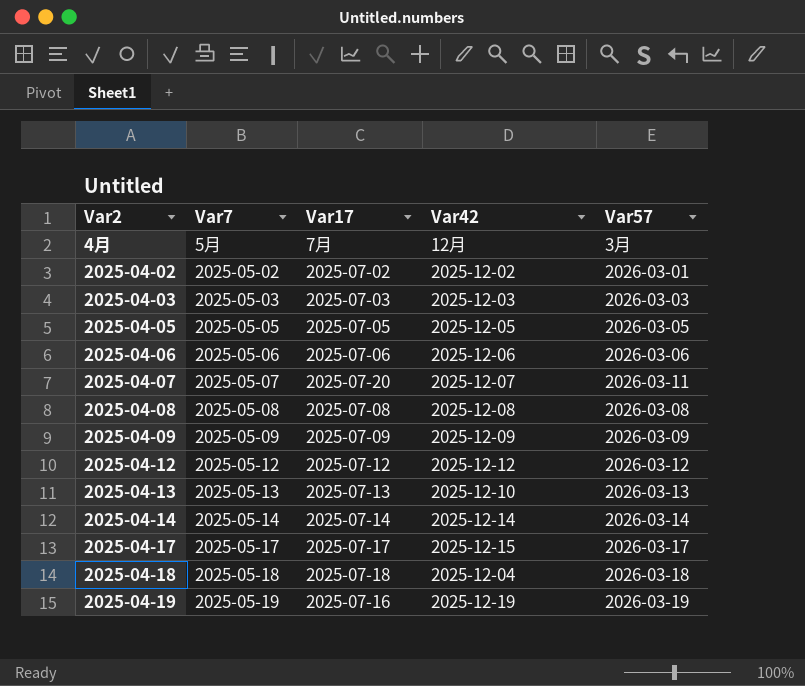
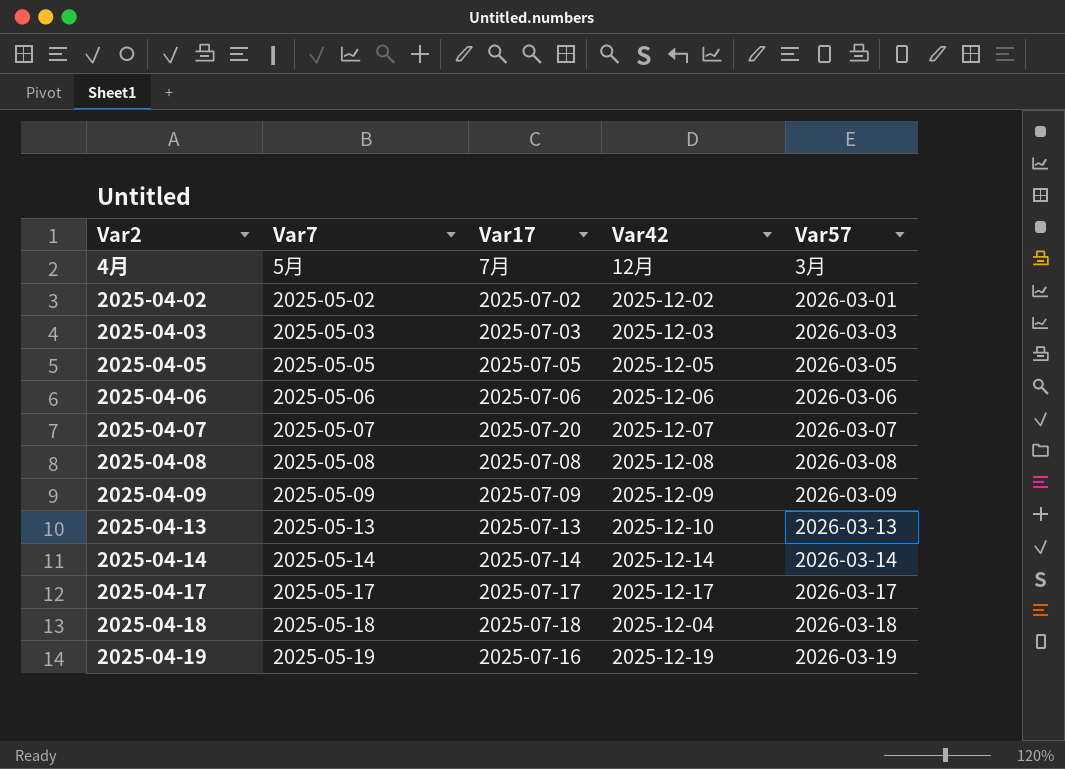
row 2025-04-12: 2025-05-12 | 2025-07-12 | 2025-12-12 | 2026-03-12 -> none
2025-04-07 | Var57: 2026-03-11 -> 2026-03-07
2025-04-17 | Var42: 2025-12-15 -> 2025-12-17

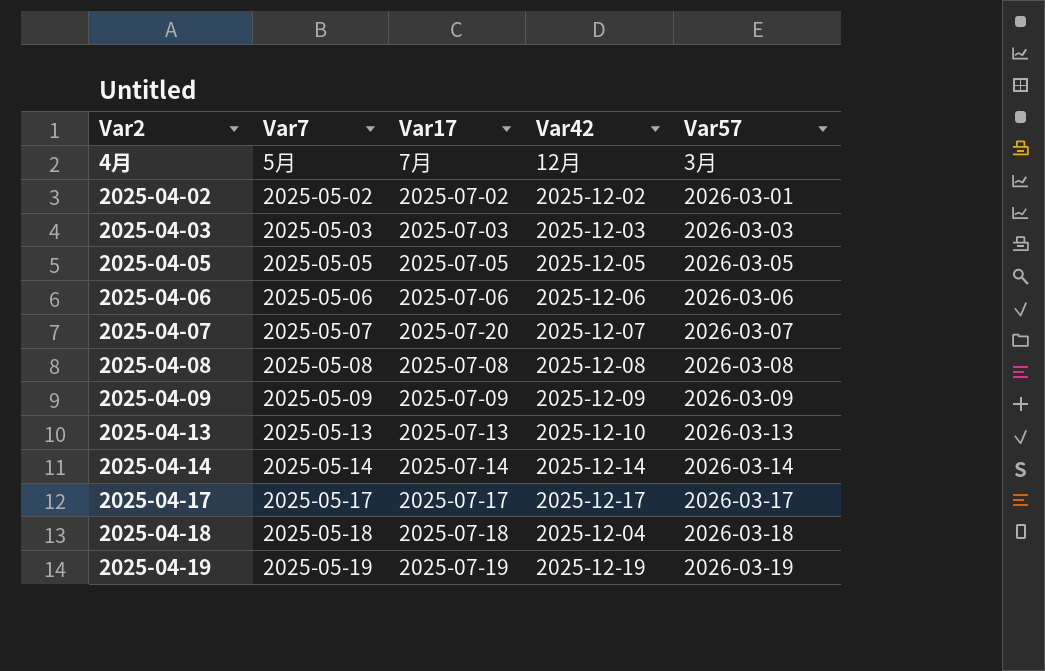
2025-04-19 | Var17: 2025-07-16 -> 2025-07-19

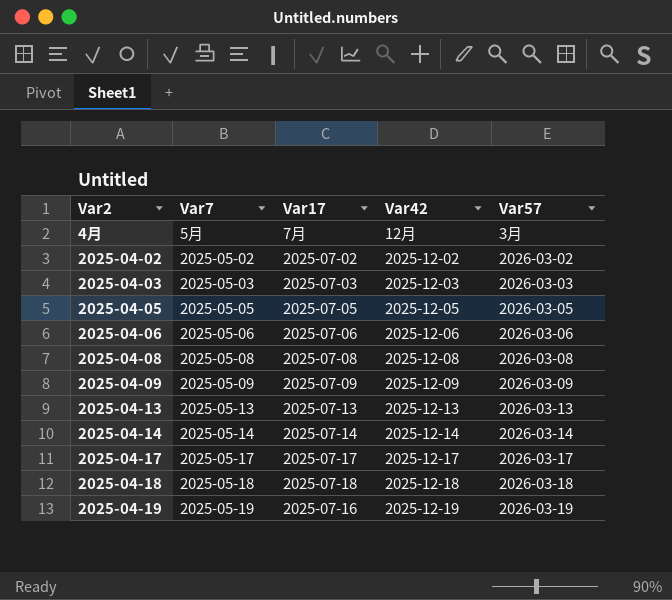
row 2025-04-07: 2025-05-07 | 2025-07-20 | 2025-12-07 | 2026-03-07 -> none
2025-04-02 | Var57: 2026-03-01 -> 2026-03-02
2025-04-13 | Var42: 2025-12-10 -> 2025-12-13
2025-04-18 | Var42: 2025-12-04 -> 2025-12-18
2025-04-19 | Var17: 2025-07-19 -> 2025-07-16

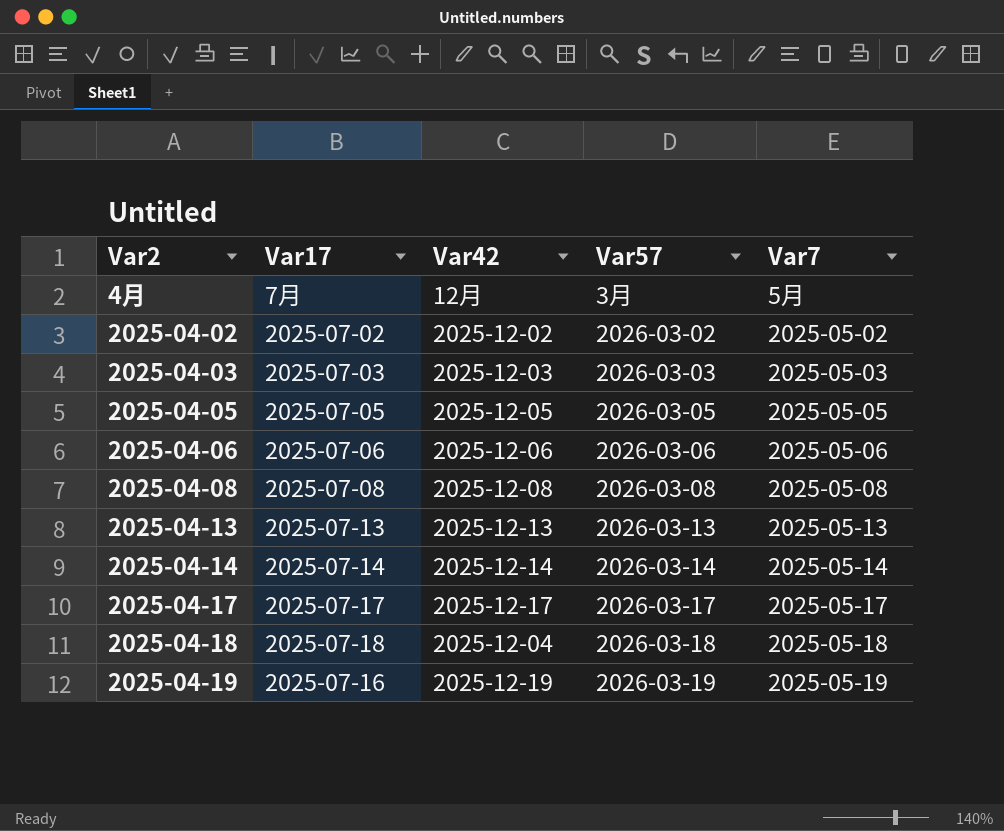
column Var7 | position: 2 -> 5
row 2025-04-09: 2025-05-09 | 2025-07-09 | 2025-12-09 | 2026-03-09 -> none
2025-04-18 | Var42: 2025-12-18 -> 2025-12-04

